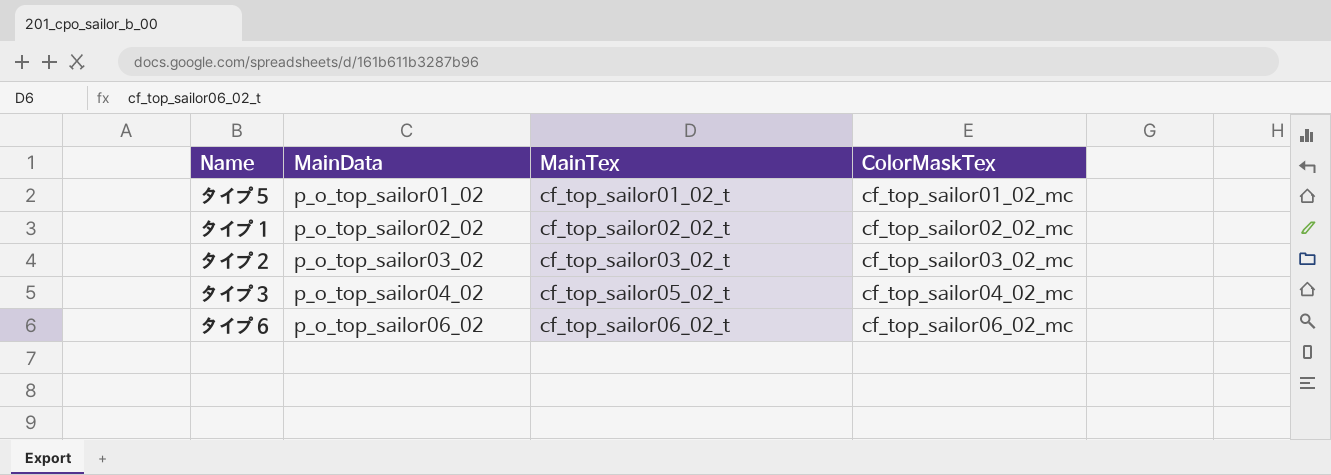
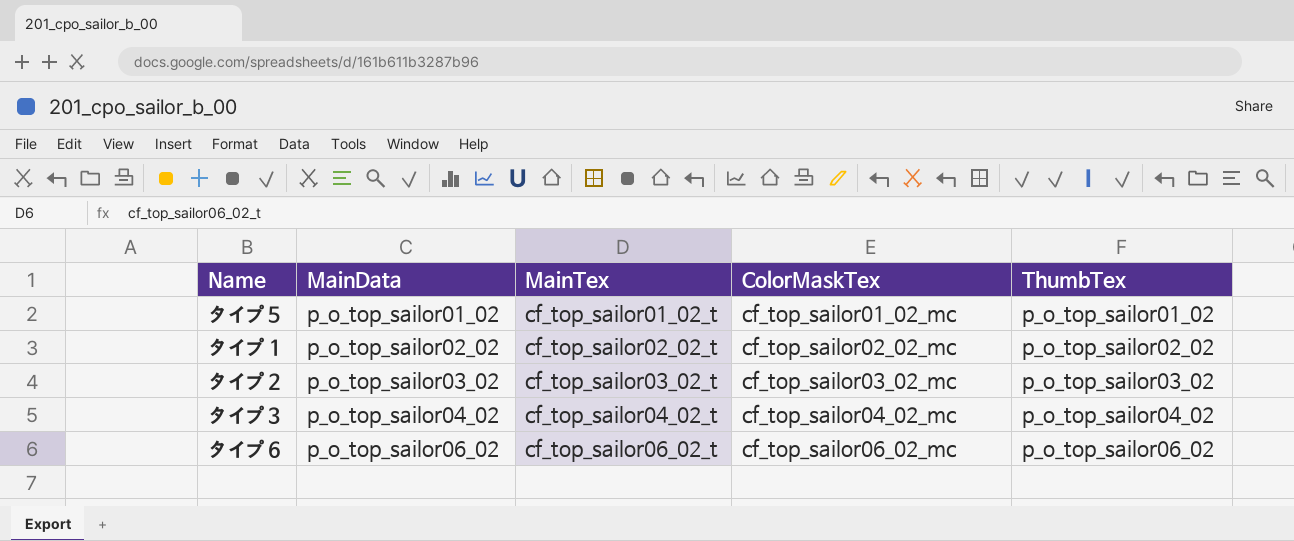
column ThumbTex | position: none -> 5
タイプ３ | MainTex: cf_top_sailor05_02_t -> cf_top_sailor04_02_t

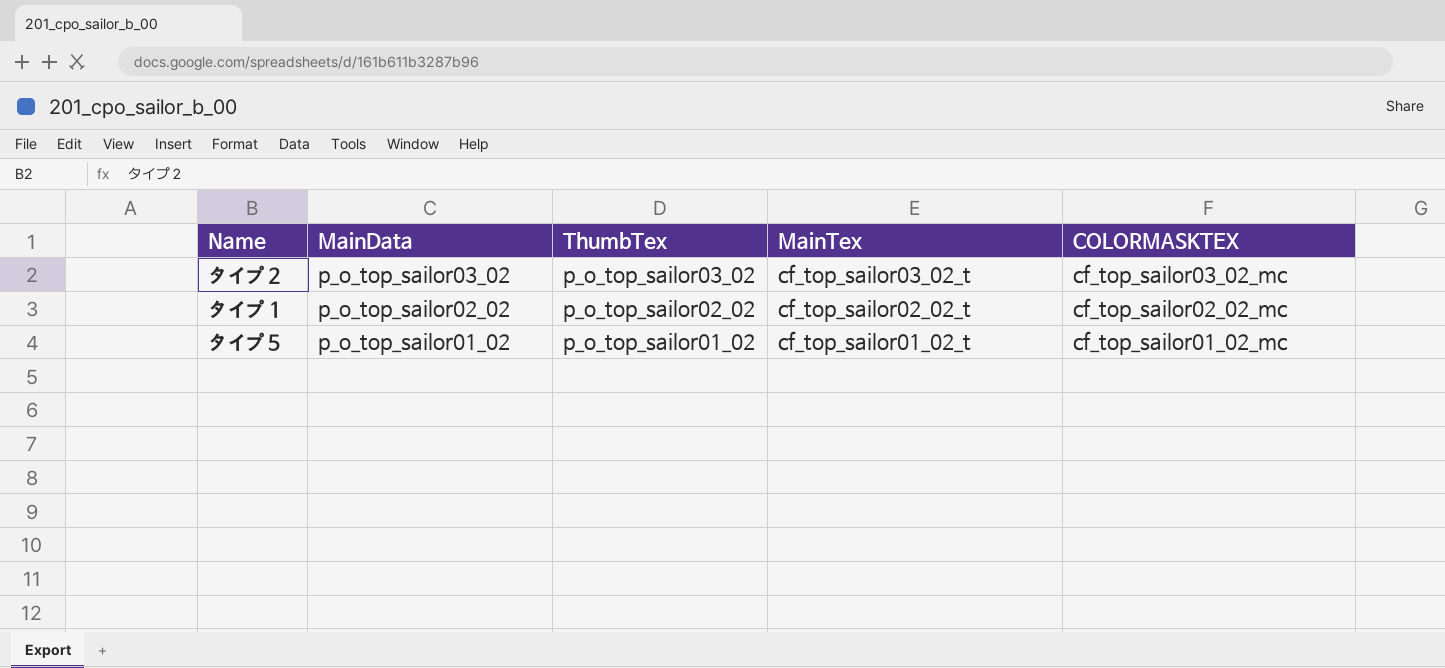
row order: MainData ascending -> MainData descending
column ThumbTex | position: 5 -> 3
column name: ColorMaskTex -> COLORMASKTEX
row タイプ３: p_o_top_sailor04_02 | cf_top_sailor04_02_t | cf_top_sailor04_02_mc | p_o_top_sailor04_02 -> none
row タイプ６: p_o_top_sailor06_02 | cf_top_sailor06_02_t | cf_top_sailor06_02_mc | p_o_top_sailor06_02 -> none

